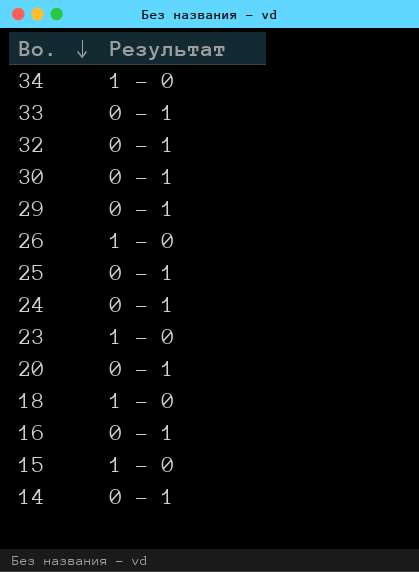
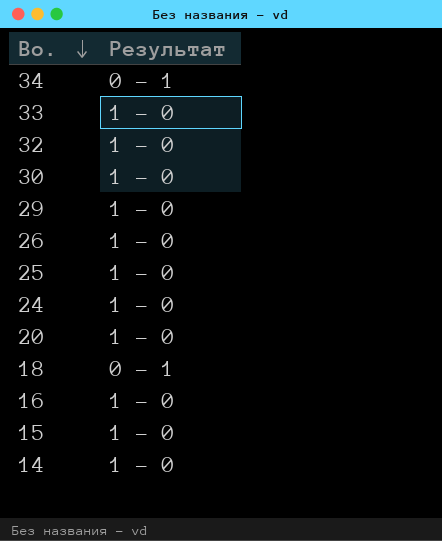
row 23: 1 - 0 -> none
34 | Результат: 1 - 0 -> 0 - 1
33 | Результат: 0 - 1 -> 1 - 0
32 | Результат: 0 - 1 -> 1 - 0
30 | Результат: 0 - 1 -> 1 - 0
29 | Результат: 0 - 1 -> 1 - 0
25 | Результат: 0 - 1 -> 1 - 0
24 | Результат: 0 - 1 -> 1 - 0
20 | Результат: 0 - 1 -> 1 - 0
18 | Результат: 1 - 0 -> 0 - 1
16 | Результат: 0 - 1 -> 1 - 0
14 | Результат: 0 - 1 -> 1 - 0

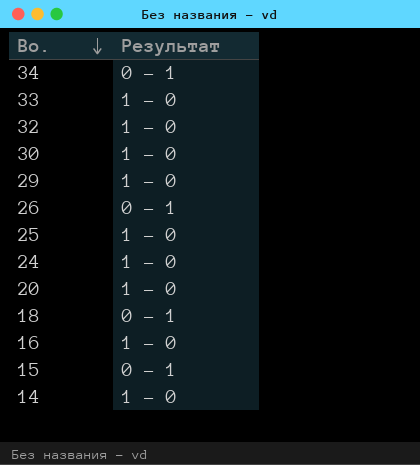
26 | Результат: 1 - 0 -> 0 - 1
15 | Результат: 1 - 0 -> 0 - 1

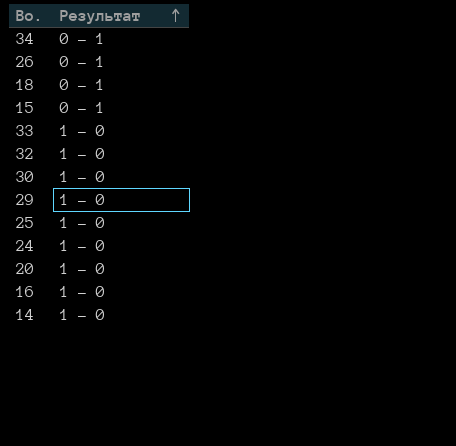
row order: Bo. descending -> Результат ascending

